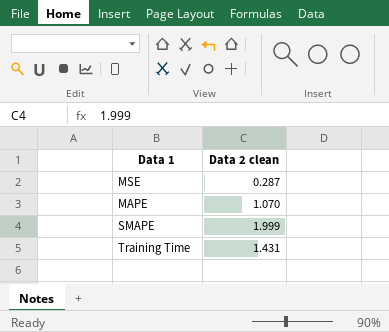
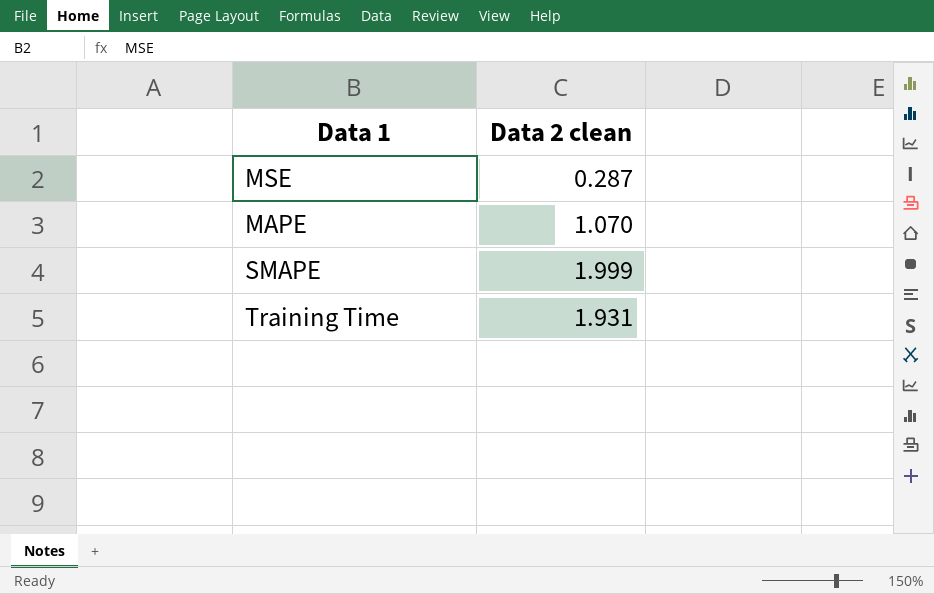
Training Time | Data 2 clean: 1.431 -> 1.931

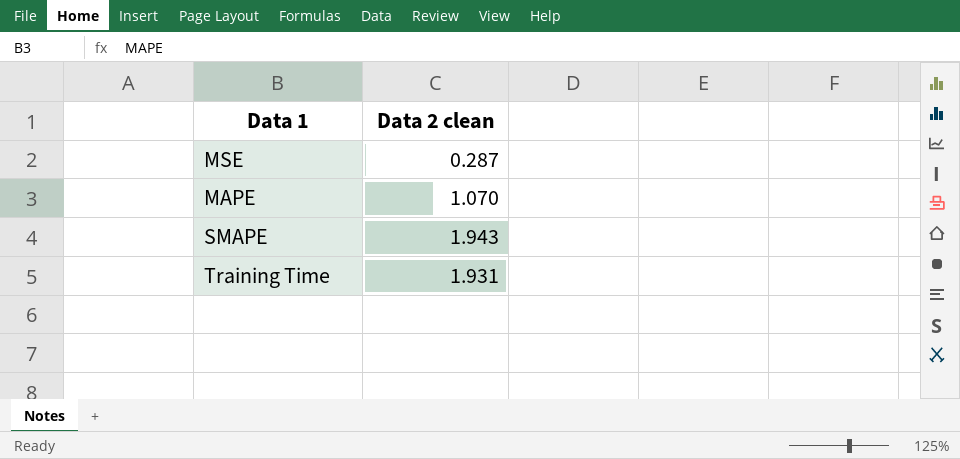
SMAPE | Data 2 clean: 1.999 -> 1.943

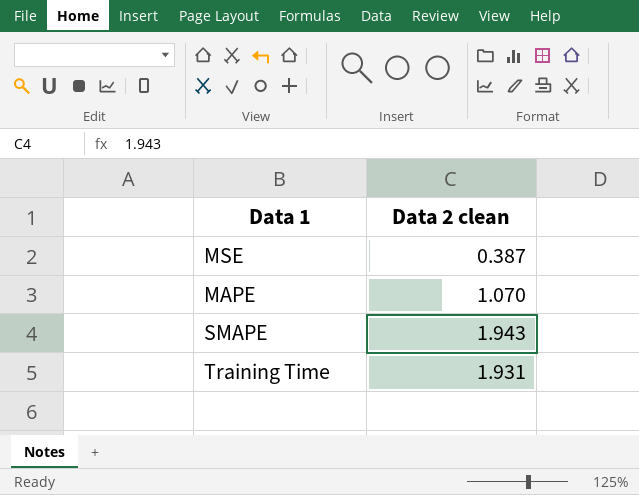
MSE | Data 2 clean: 0.287 -> 0.387

